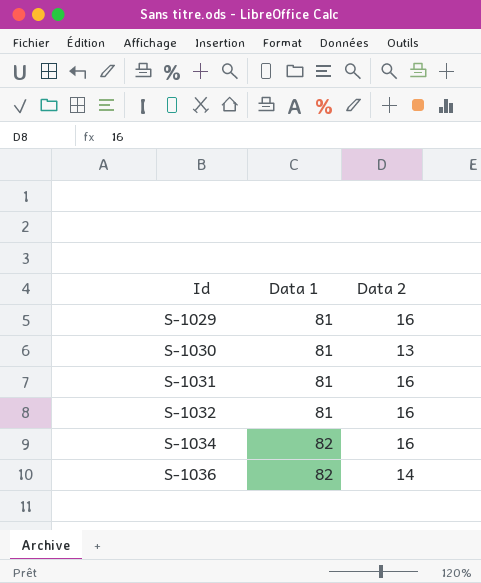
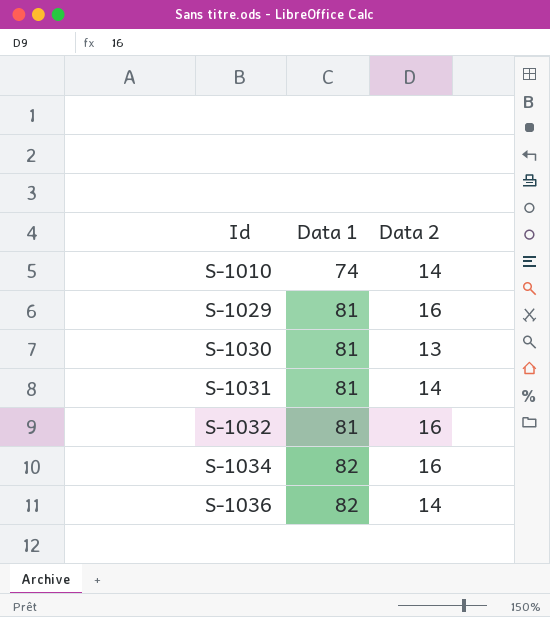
row S-1010: none -> 74 | 14
S-1031 | Data 2: 16 -> 14

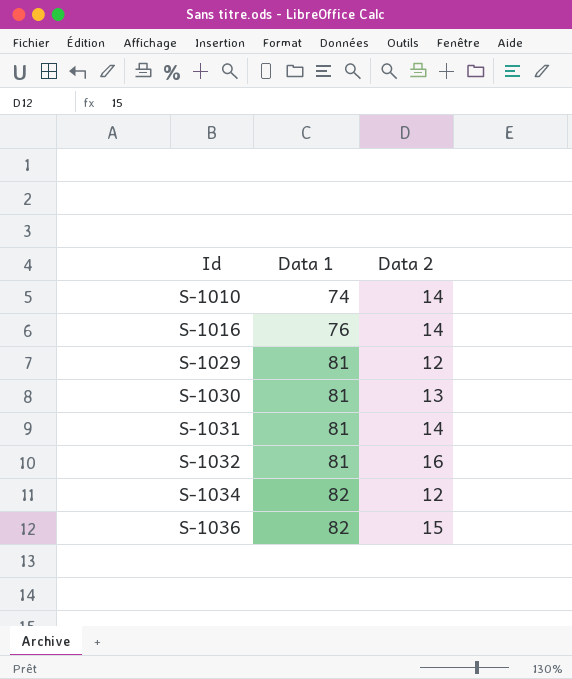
row S-1016: none -> 76 | 14
S-1029 | Data 2: 16 -> 12
S-1034 | Data 2: 16 -> 12
S-1036 | Data 2: 14 -> 15

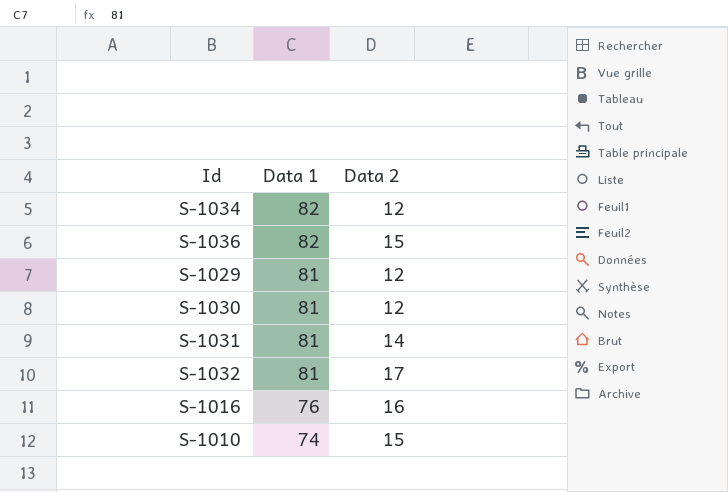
row order: Id ascending -> Data 1 descending
S-1030 | Data 2: 13 -> 12
S-1032 | Data 2: 16 -> 17
S-1016 | Data 2: 14 -> 16
S-1010 | Data 2: 14 -> 15

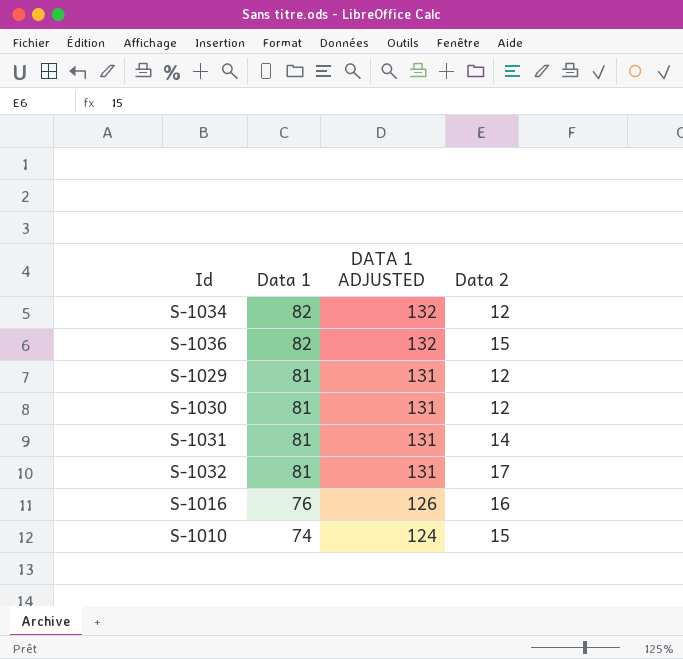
column DATA 1 ADJUSTED | formula: none -> [Data 1] + 50

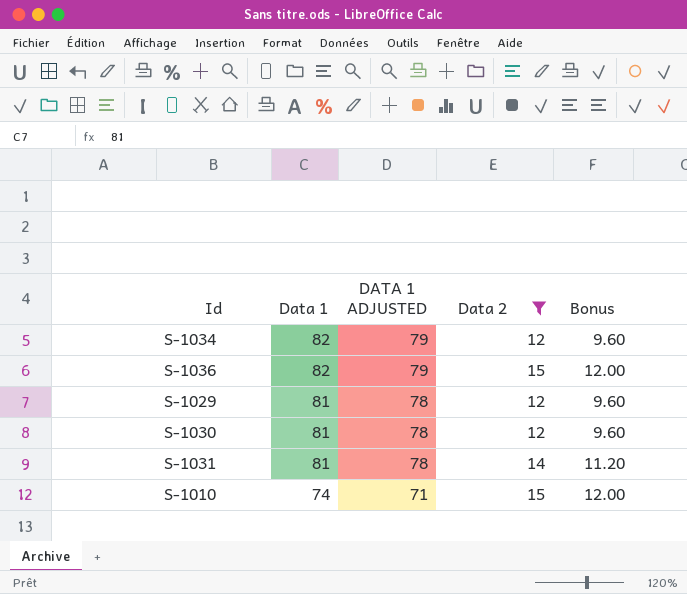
filter: none -> Data 2 <= 15
column DATA 1 ADJUSTED | formula: [Data 1] + 50 -> [Data 1] - 3
column Bonus | formula: none -> [Data 2] * 0.8

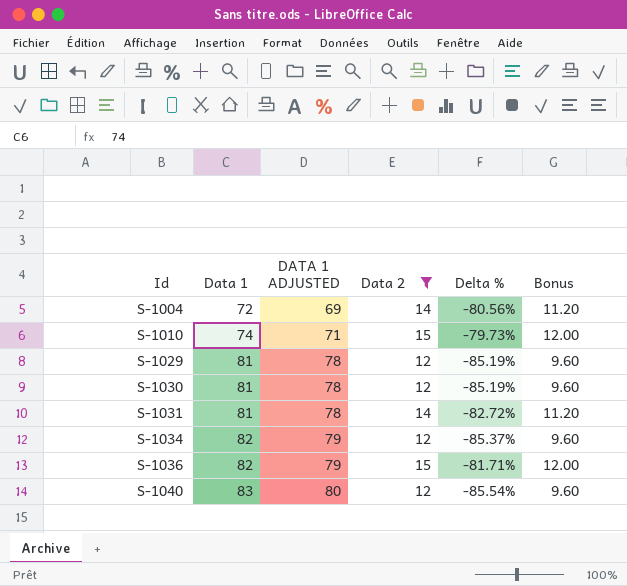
row order: Data 1 descending -> Id ascending
column Delta % | formula: none -> ([Data 2] - [Data 1]) / [Data 1]
row S-1004: none -> 72 | 69 | 14 | -80.56% | 11.20
row S-1040: none -> 83 | 80 | 12 | -85.54% | 9.60

